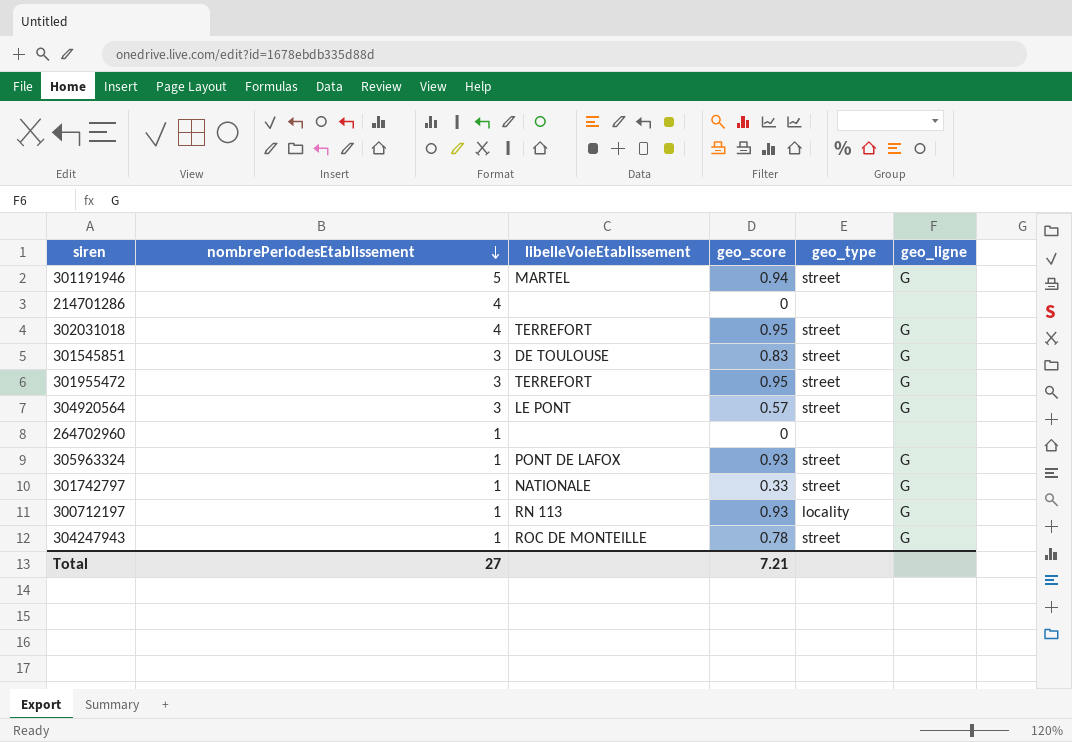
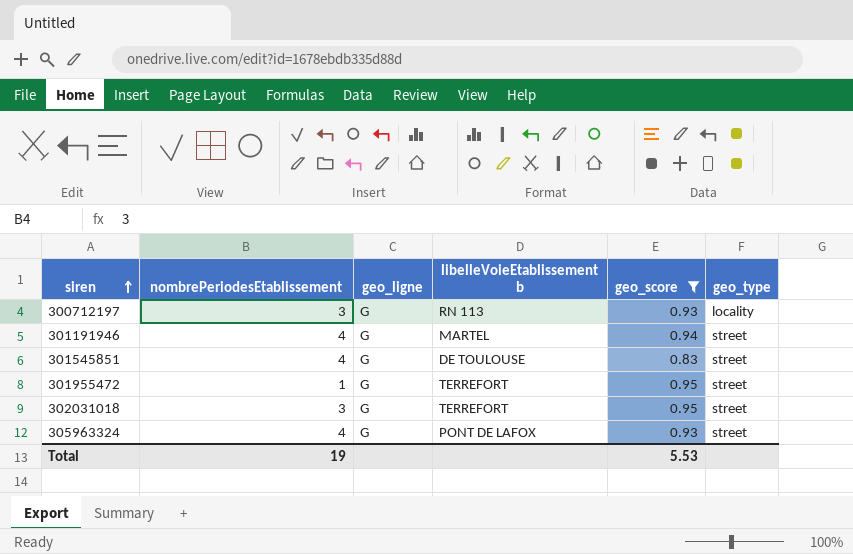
filter: none -> geo_score >= 0.83
row order: nombrePeriodesEtablissement descending -> siren ascending
column geo_ligne | position: 6 -> 3
column name: libelleVoieEtablissement -> libelleVoieEtablissement b
300712197 | nombrePeriodesEtablissement: 1 -> 3
301191946 | nombrePeriodesEtablissement: 5 -> 4
301545851 | nombrePeriodesEtablissement: 3 -> 4
301955472 | nombrePeriodesEtablissement: 3 -> 1
302031018 | nombrePeriodesEtablissement: 4 -> 3
305963324 | nombrePeriodesEtablissement: 1 -> 4
Total | nombrePeriodesEtablissement: 27 -> 19
Total | geo_score: 7.21 -> 5.53

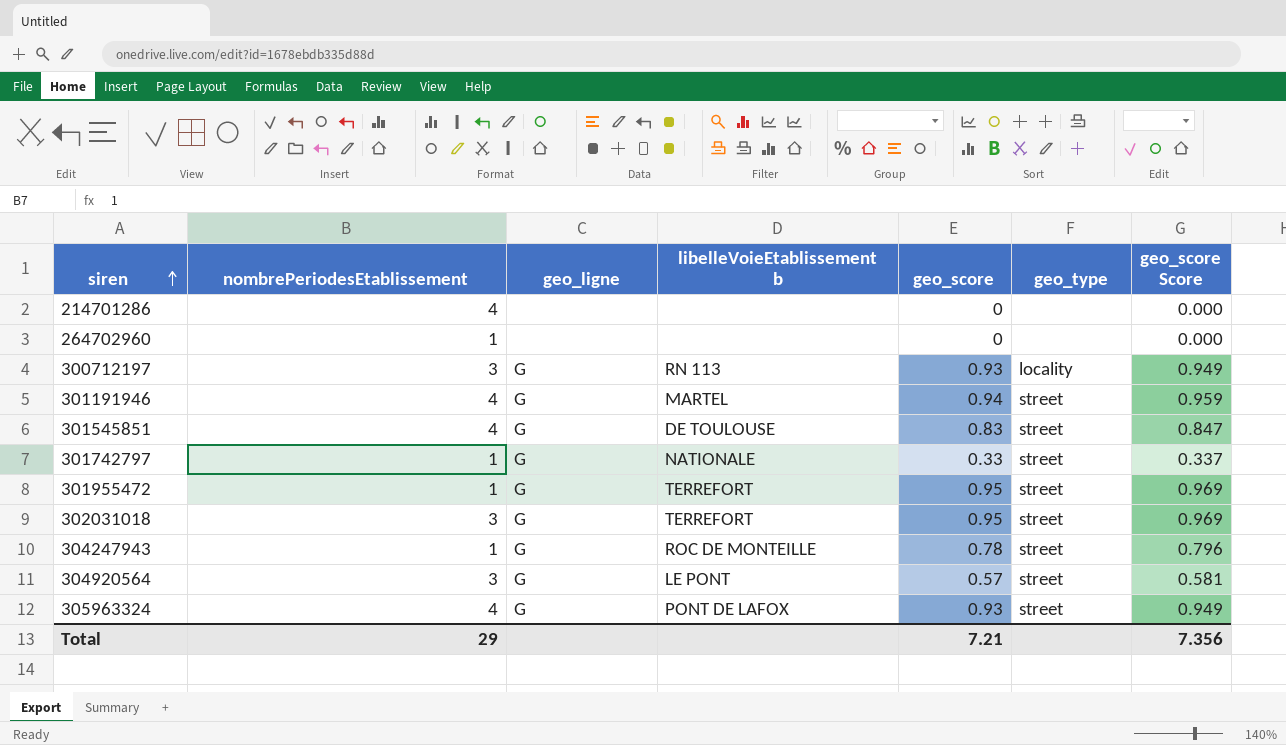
filter: geo_score >= 0.83 -> none
column geo_score Score | formula: none -> [geo_score] * 1.02
Total | nombrePeriodesEtablissement: 19 -> 29
Total | geo_score: 5.53 -> 7.21

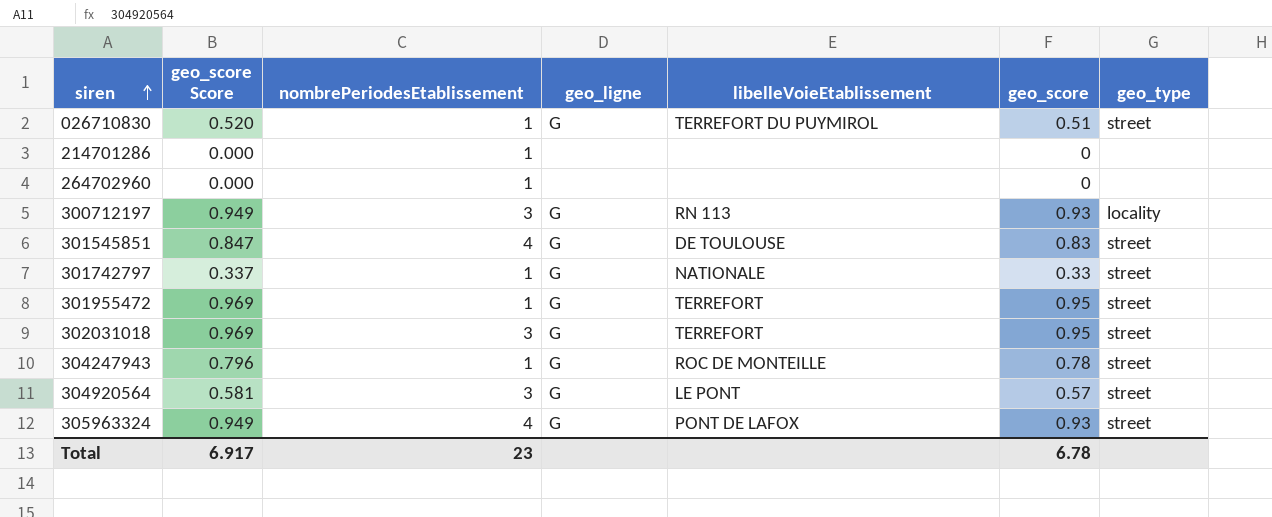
column geo_score Score | position: 7 -> 2
column name: libelleVoieEtablissement b -> libelleVoieEtablissement
row 301191946: 4 | G | MARTEL | 0.94 | street | 0.959 -> none
row 026710830: none -> 0.520 | 1 | G | TERREFORT DU PUYMIROL | 0.51 | street
214701286 | nombrePeriodesEtablissement: 4 -> 1
Total | geo_score Score: 7.356 -> 6.917
Total | nombrePeriodesEtablissement: 29 -> 23
Total | geo_score: 7.21 -> 6.78

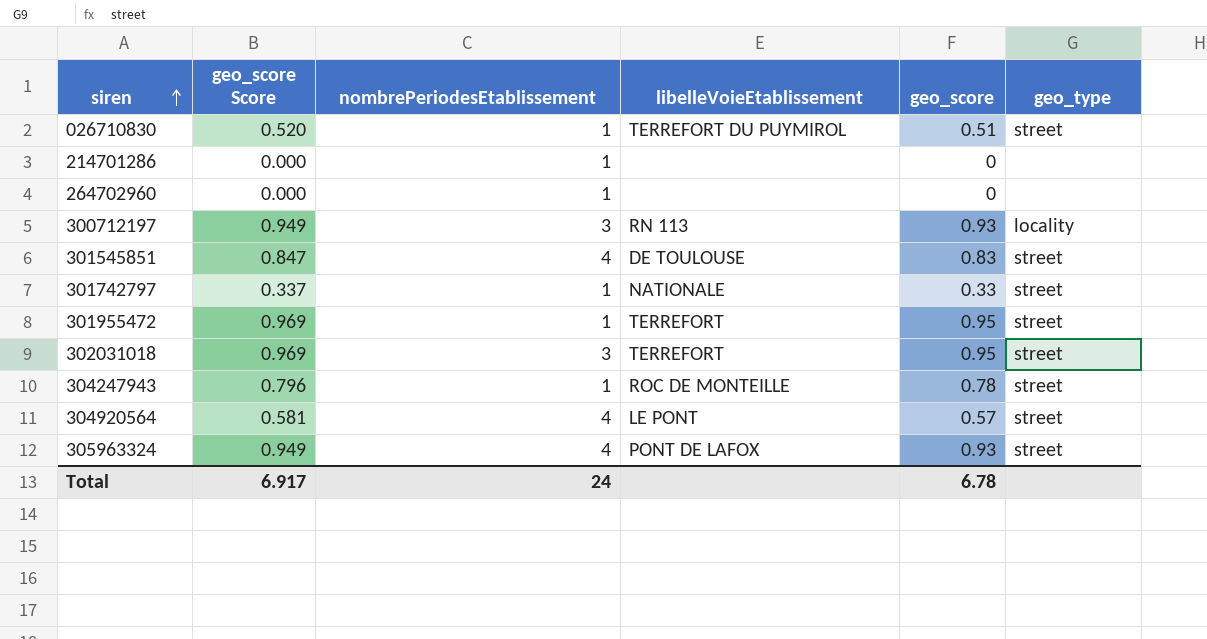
column geo_ligne | position: 4 -> none
304920564 | nombrePeriodesEtablissement: 3 -> 4
Total | nombrePeriodesEtablissement: 23 -> 24

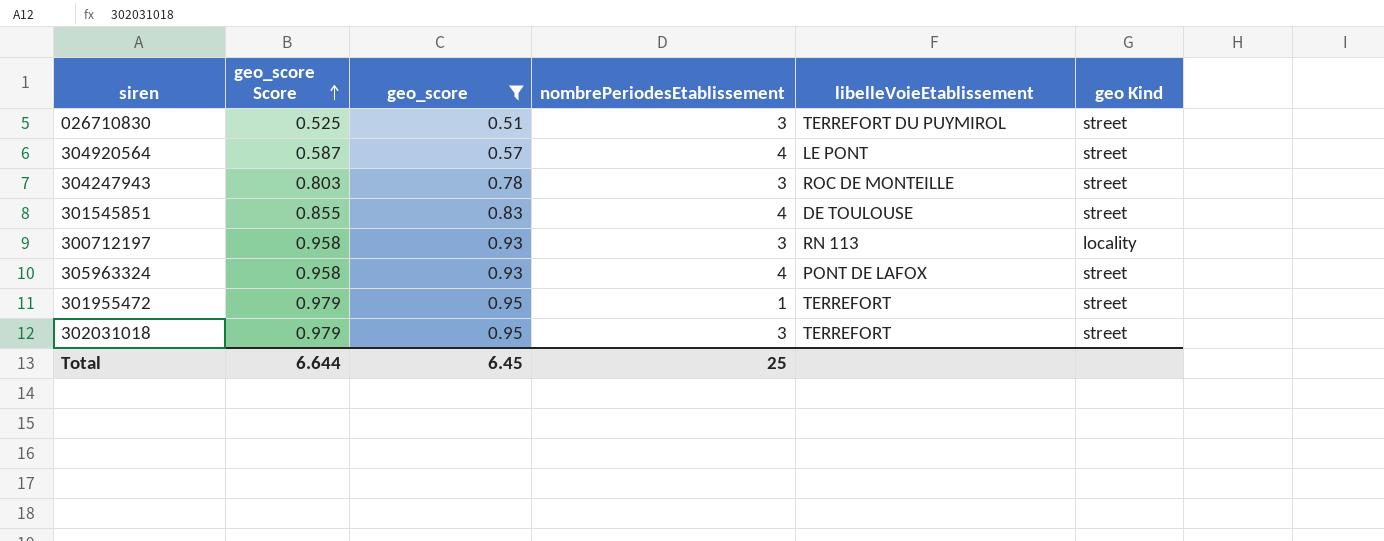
filter: none -> geo_score >= 0.51
row order: siren ascending -> geo_score Score ascending
column geo_score Score | formula: [geo_score] * 1.02 -> [geo_score] * 1.03
column geo_score | position: 5 -> 3
column name: geo_type -> geo Kind
026710830 | nombrePeriodesEtablissement: 1 -> 3
304247943 | nombrePeriodesEtablissement: 1 -> 3
Total | geo_score Score: 6.917 -> 6.644
Total | geo_score: 6.78 -> 6.45
Total | nombrePeriodesEtablissement: 24 -> 25

